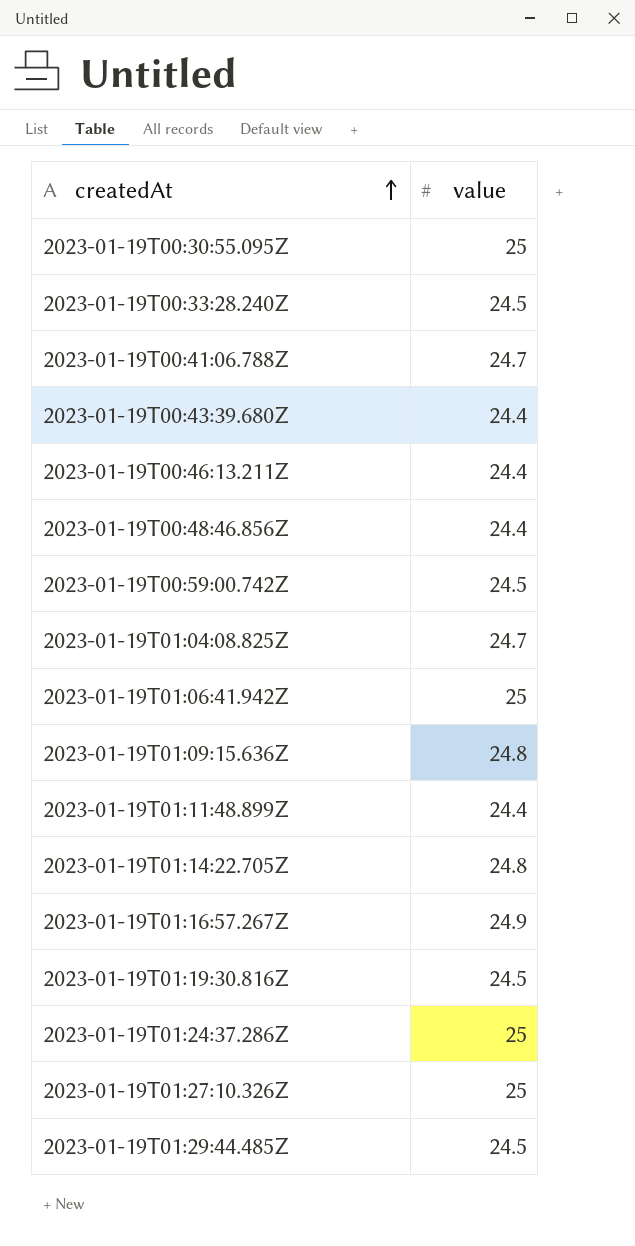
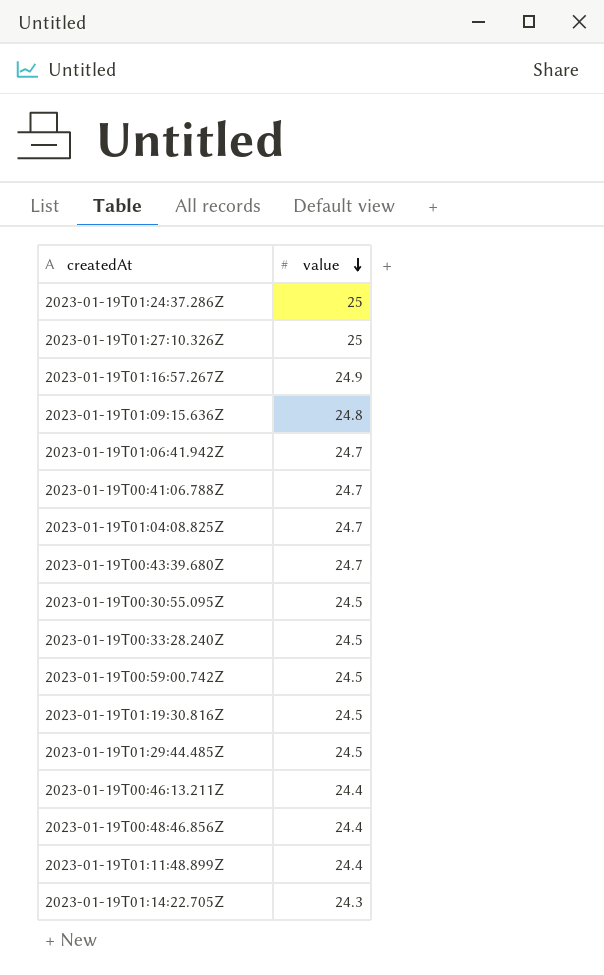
row order: createdAt ascending -> value descending
2023-01-19T01:06:41.942Z | value: 25 -> 24.7
2023-01-19T00:43:39.680Z | value: 24.4 -> 24.7
2023-01-19T00:30:55.095Z | value: 25 -> 24.5
2023-01-19T01:14:22.705Z | value: 24.8 -> 24.3

